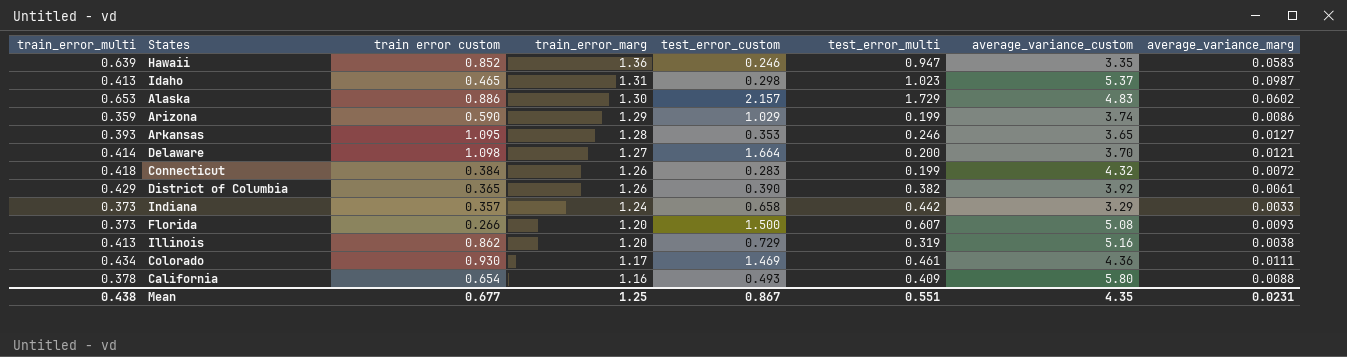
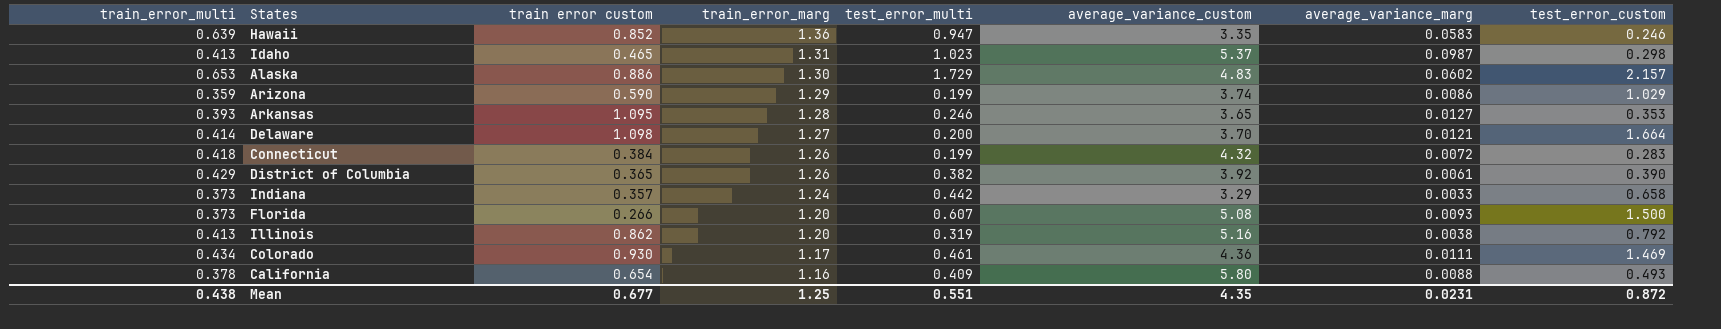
column test_error_custom | position: 5 -> 8
Illinois | test_error_custom: 0.729 -> 0.792
Mean | test_error_custom: 0.867 -> 0.872

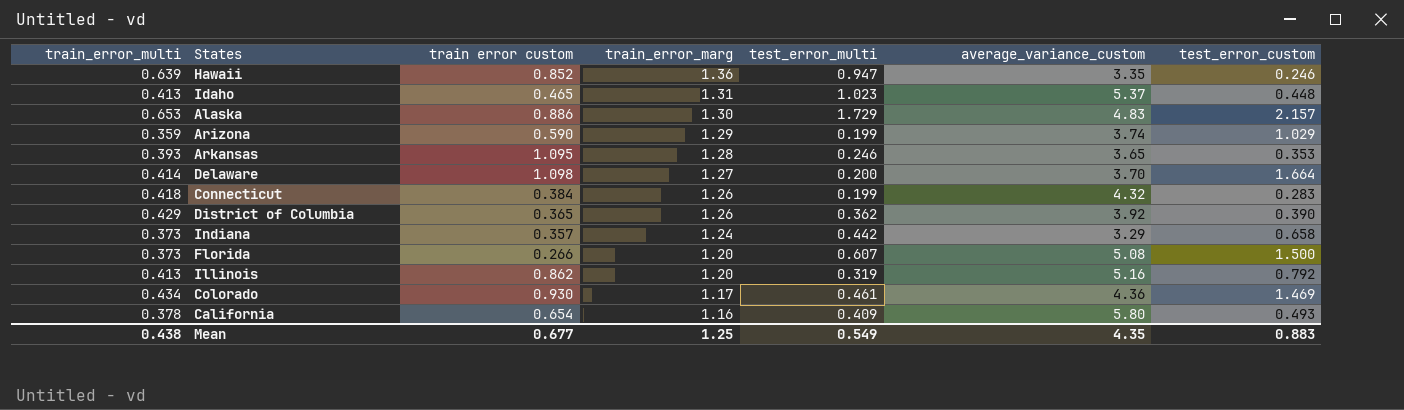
column average_variance_marg | position: 7 -> none
Idaho | test_error_custom: 0.298 -> 0.448
District of Columbia | test_error_multi: 0.382 -> 0.362
Mean | test_error_multi: 0.551 -> 0.549
Mean | test_error_custom: 0.872 -> 0.883

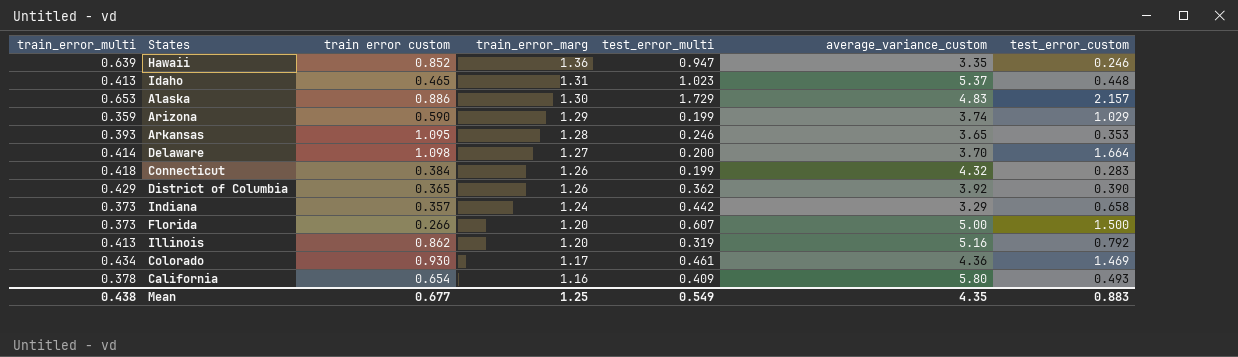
Florida | average_variance_custom: 5.08 -> 5.00

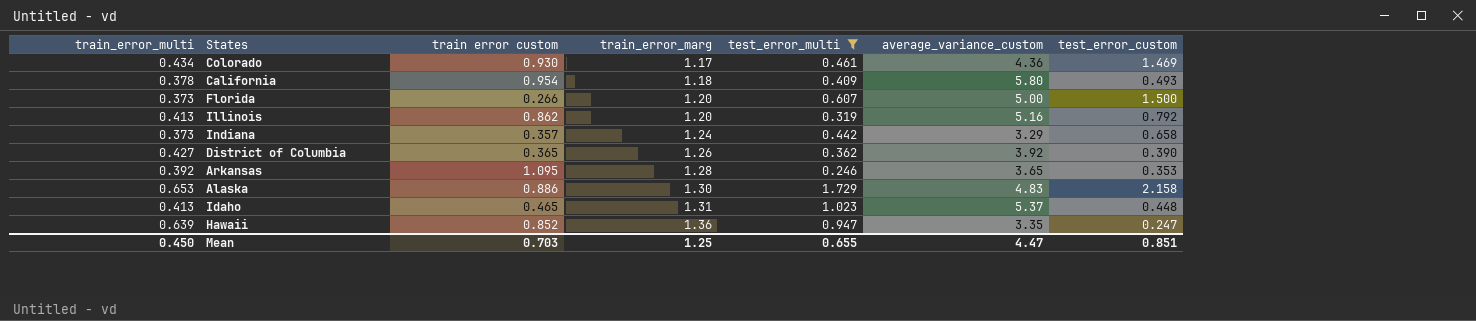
filter: none -> test_error_multi >= 0.246
row order: train_error_marg descending -> train_error_marg ascending
California | train error custom: 0.654 -> 0.954
California | train_error_marg: 1.16 -> 1.18
District of Columbia | train_error_multi: 0.429 -> 0.427
Arkansas | train_error_multi: 0.393 -> 0.392
Alaska | test_error_custom: 2.157 -> 2.158
Hawaii | test_error_custom: 0.246 -> 0.247
Mean | train_error_multi: 0.438 -> 0.450
Mean | train error custom: 0.677 -> 0.703
Mean | test_error_multi: 0.549 -> 0.655
Mean | average_variance_custom: 4.35 -> 4.47
Mean | test_error_custom: 0.883 -> 0.851

